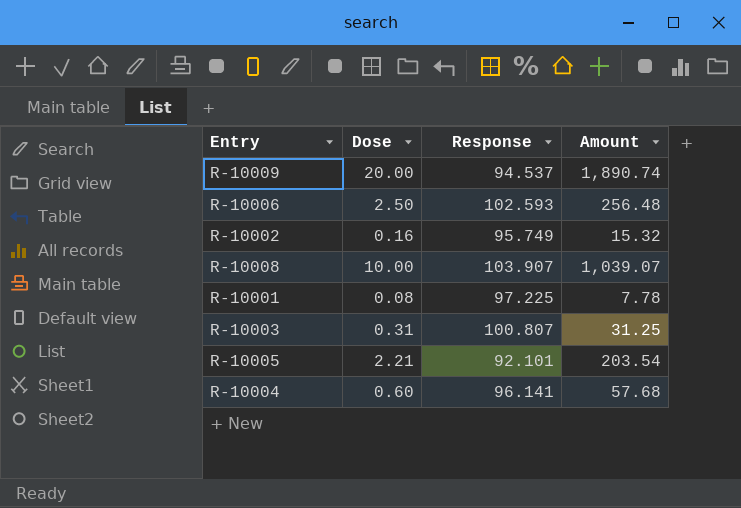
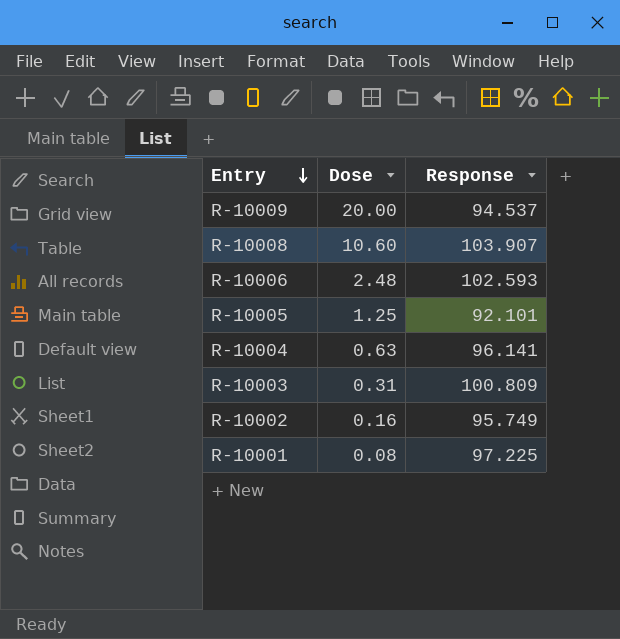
row order: none -> Entry descending
column Amount | formula: [Dose] * [Response] -> none
R-10008 | Dose: 10.00 -> 10.60
R-10006 | Dose: 2.50 -> 2.48
R-10005 | Dose: 2.21 -> 1.25
R-10004 | Dose: 0.60 -> 0.63
R-10003 | Response: 100.807 -> 100.809

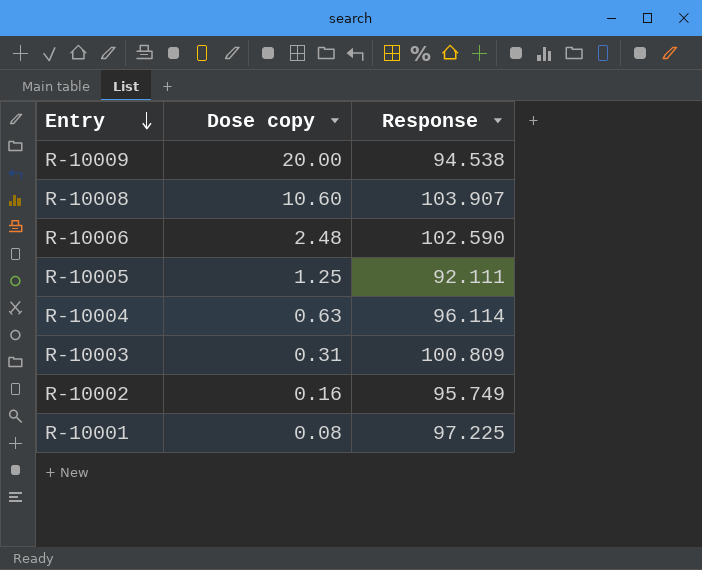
column name: Dose -> Dose copy
R-10009 | Response: 94.537 -> 94.538
R-10006 | Response: 102.593 -> 102.590
R-10005 | Response: 92.101 -> 92.111
R-10004 | Response: 96.141 -> 96.114

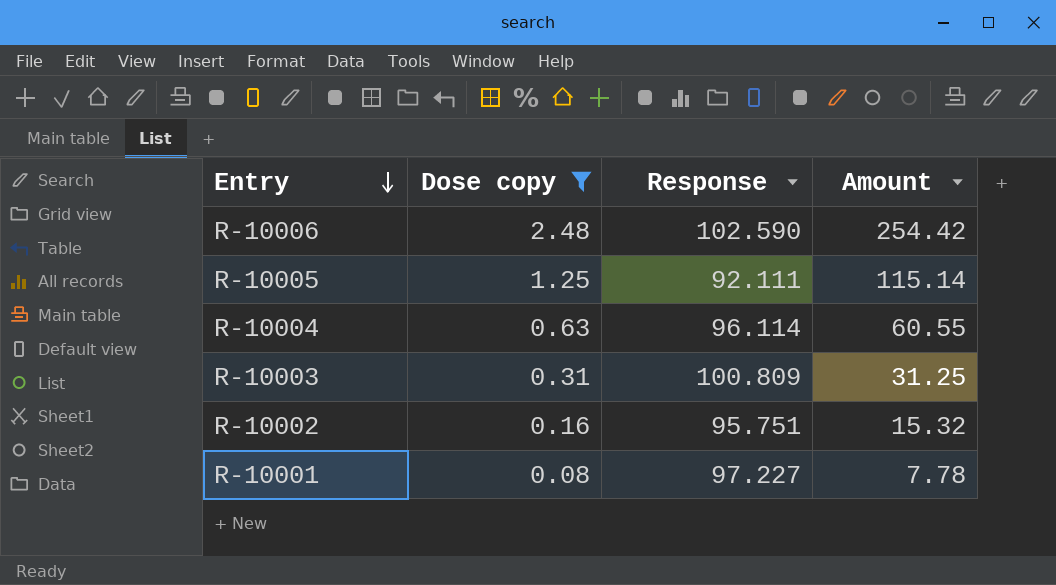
filter: none -> Dose copy <= 2.48
column Amount | formula: none -> [Dose copy] * [Response]
R-10002 | Response: 95.749 -> 95.751
R-10001 | Response: 97.225 -> 97.227

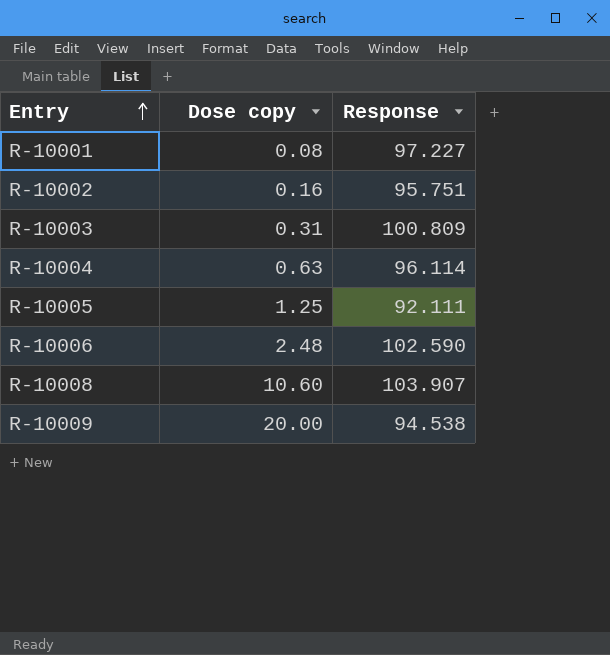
filter: Dose copy <= 2.48 -> none
row order: Entry descending -> Entry ascending
column Amount | formula: [Dose copy] * [Response] -> none

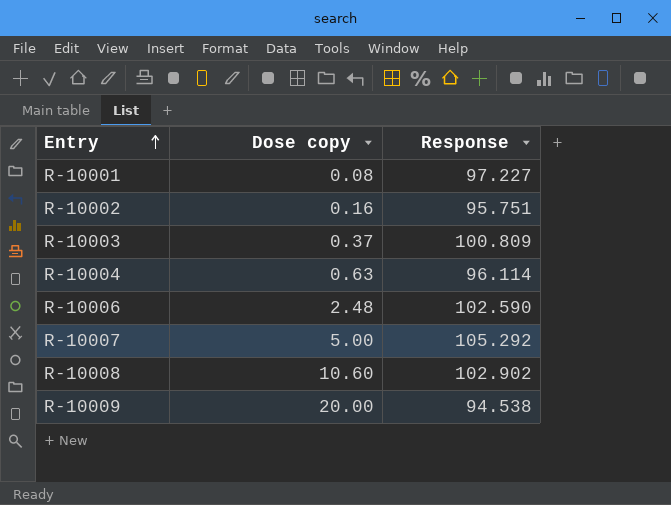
row R-10005: 1.25 | 92.111 -> none
R-10003 | Dose copy: 0.31 -> 0.37
row R-10007: none -> 5.00 | 105.292
R-10008 | Response: 103.907 -> 102.902

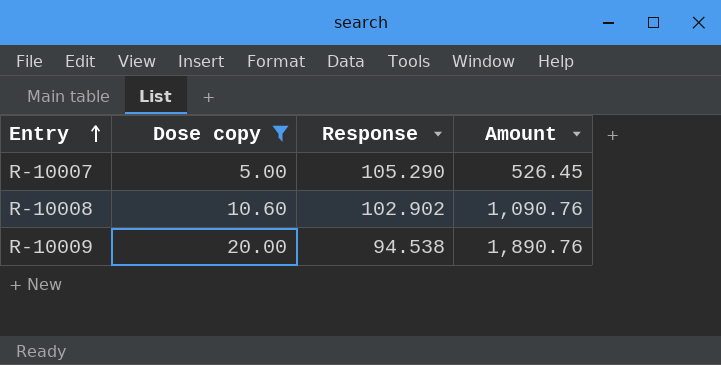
filter: none -> Dose copy >= 5.00
column Amount | formula: none -> [Dose copy] * [Response]
R-10007 | Response: 105.292 -> 105.290

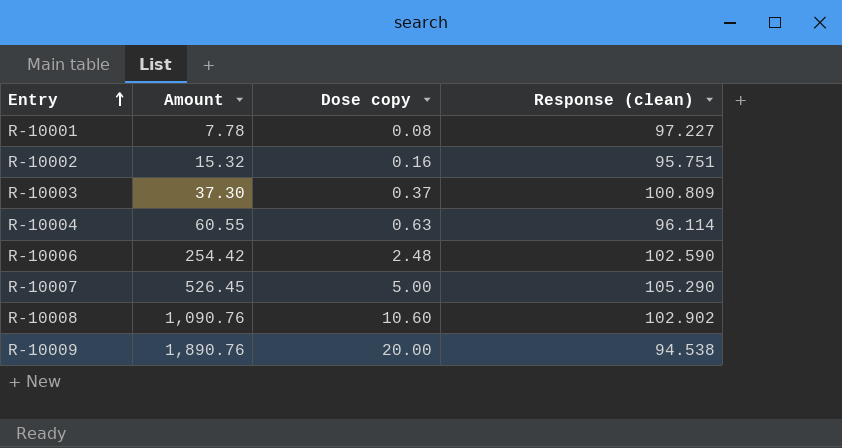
filter: Dose copy >= 5.00 -> none
column Amount | position: 4 -> 2
column name: Response -> Response (clean)

